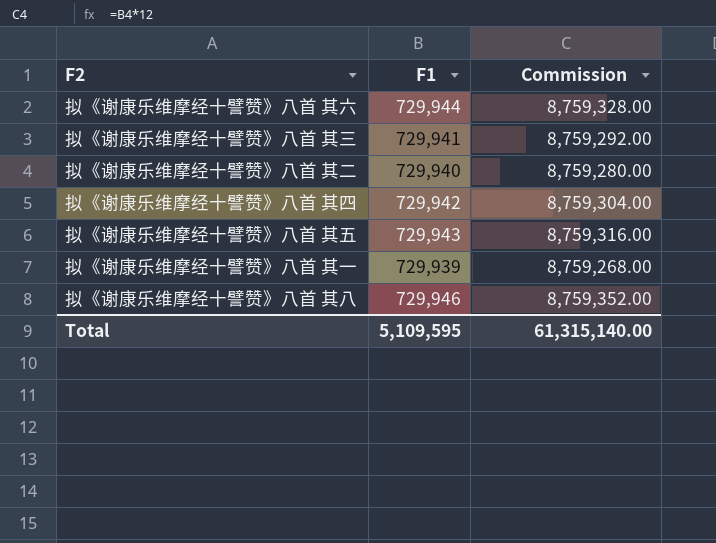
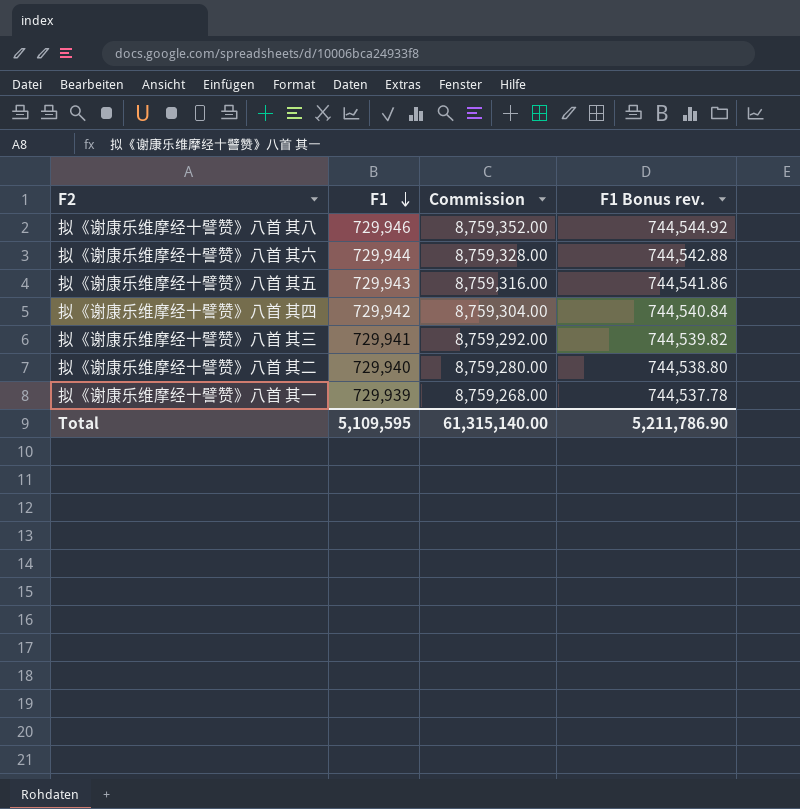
row order: none -> F1 descending
column F1 Bonus rev. | formula: none -> [F1] * 1.02

